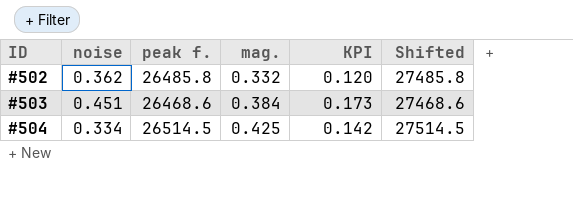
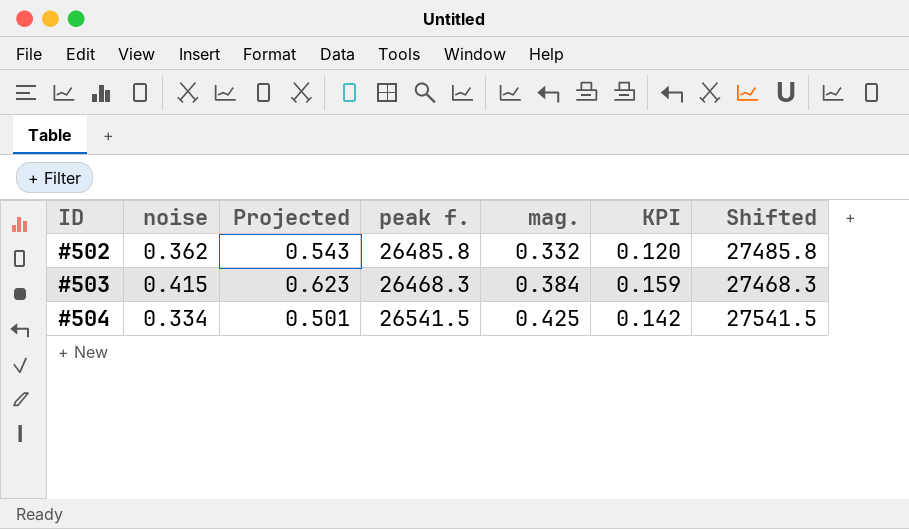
column Projected | formula: none -> [noise] * 1.5
#503 | noise: 0.451 -> 0.415
#503 | peak f.: 26468.6 -> 26468.3
#503 | KPI: 0.173 -> 0.159
#503 | Shifted: 27468.6 -> 27468.3
#504 | peak f.: 26514.5 -> 26541.5
#504 | Shifted: 27514.5 -> 27541.5

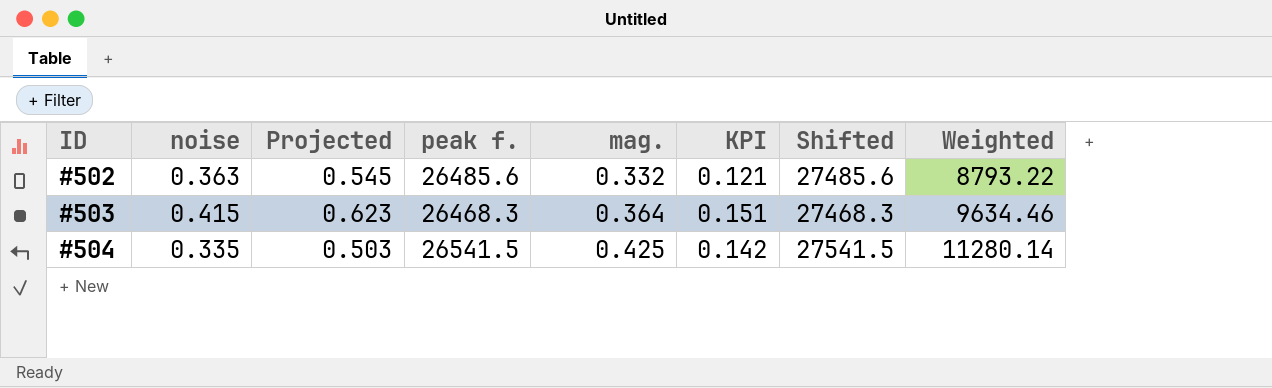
column Weighted | formula: none -> [peak f.] * [mag.]
#502 | noise: 0.362 -> 0.363
#502 | Projected: 0.543 -> 0.545
#502 | peak f.: 26485.8 -> 26485.6
#502 | KPI: 0.120 -> 0.121
#502 | Shifted: 27485.8 -> 27485.6
#503 | mag.: 0.384 -> 0.364
#503 | KPI: 0.159 -> 0.151
#504 | noise: 0.334 -> 0.335
#504 | Projected: 0.501 -> 0.503

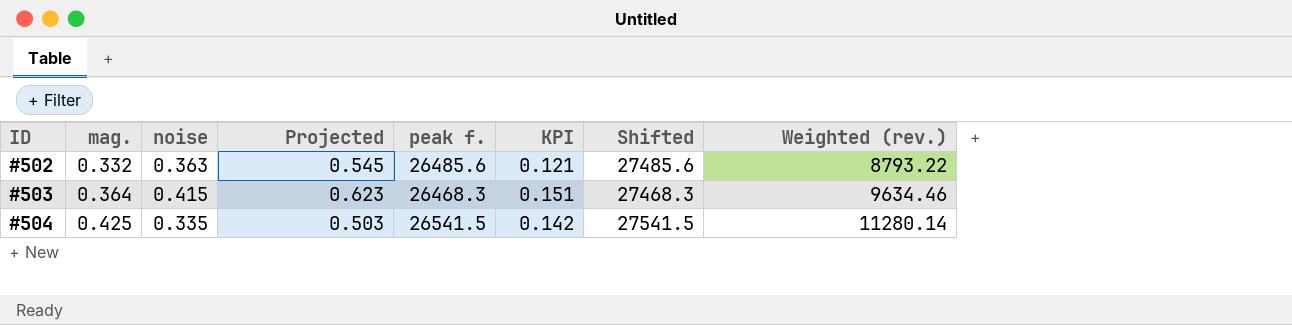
column mag. | position: 5 -> 2
column name: Weighted -> Weighted (rev.)

